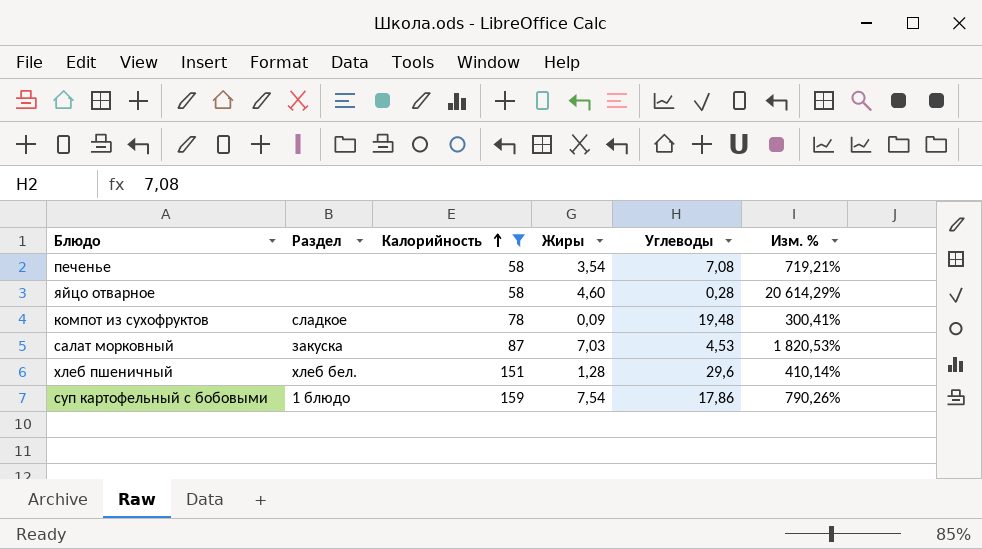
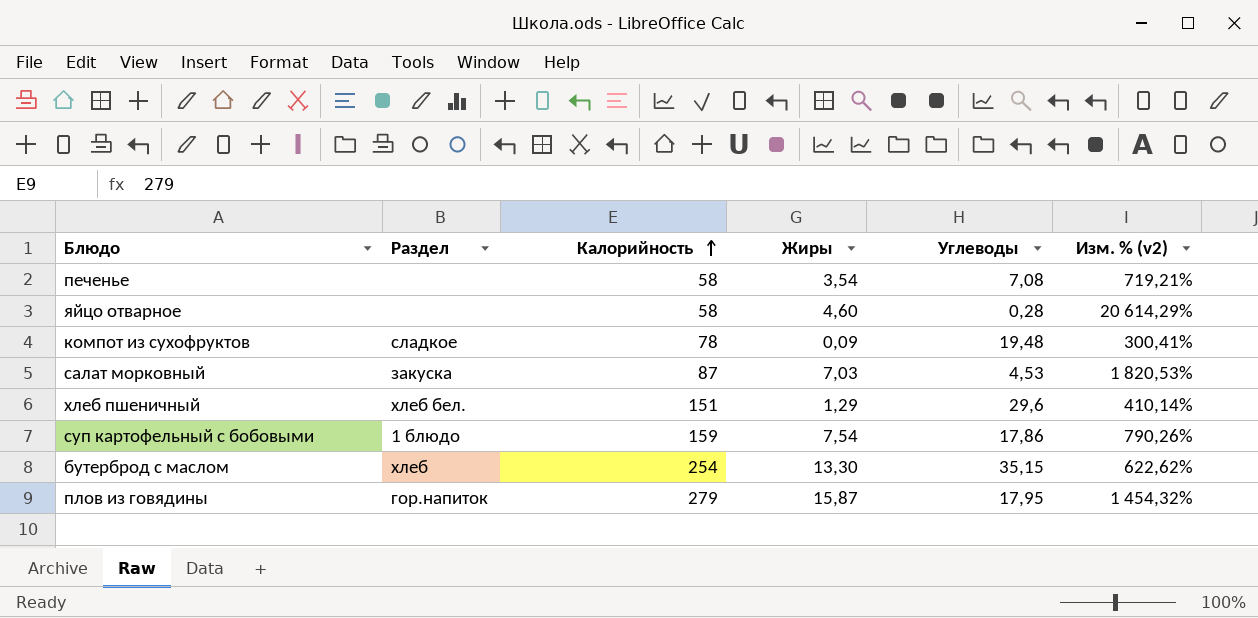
filter: Калорийность <= 159 -> none
column name: Изм. % -> Изм. % (v2)
хлеб пшеничный | Жиры: 1,28 -> 1,29

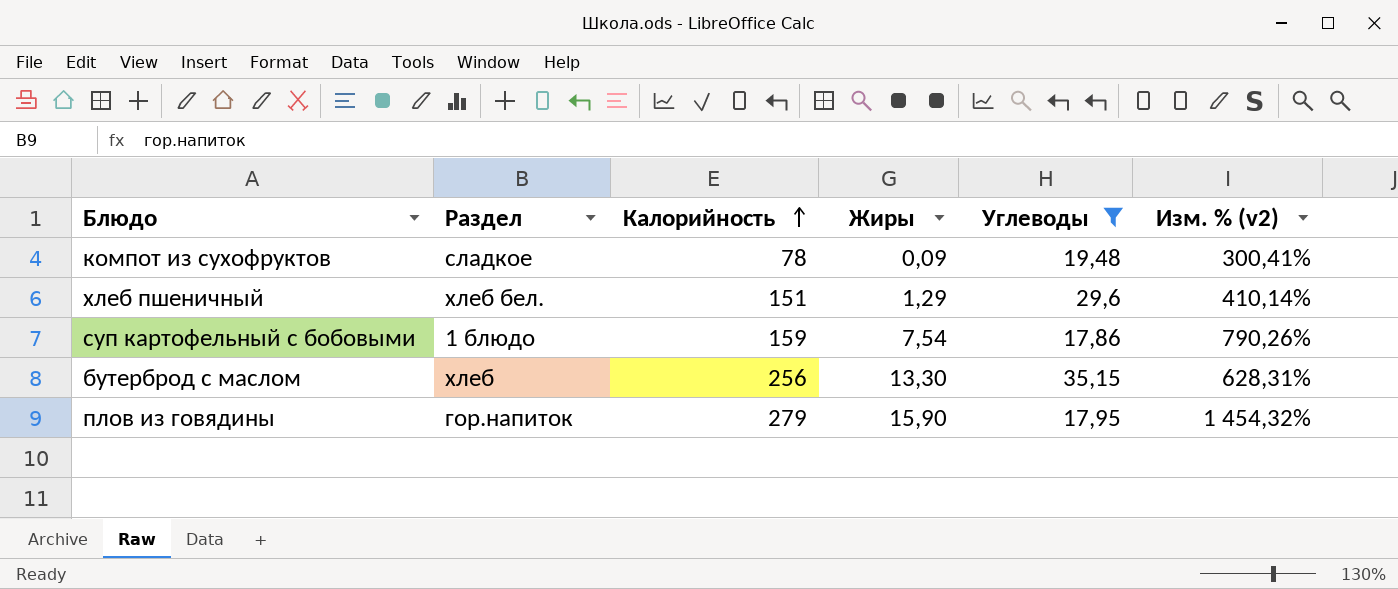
filter: none -> Углеводы >= 17,86
бутерброд с маслом | Калорийность: 254 -> 256
бутерброд с маслом | Изм. % (v2): 622,62% -> 628,31%
плов из говядины | Жиры: 15,87 -> 15,90

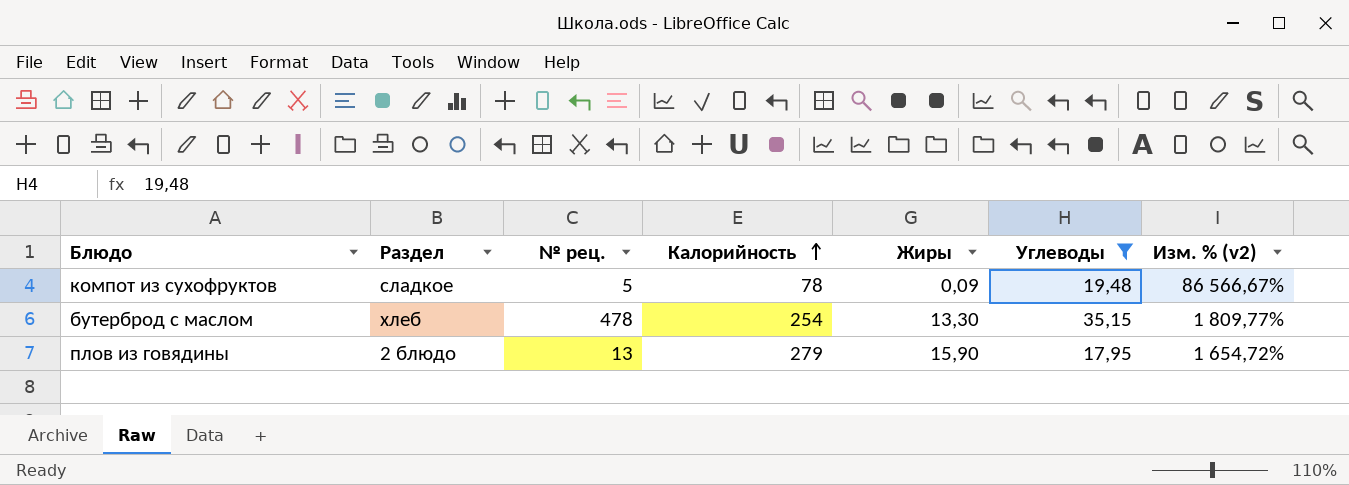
column № рец. | position: none -> 3
column Изм. % (v2) | formula: ([Калорийность] - [Углеводы]) / [Углеводы] -> ([Калорийность] - [Жиры]) / [Жиры]
row хлеб пшеничный: хлеб бел. | 151 | 1,29 | 29,6 | 410,14% -> none
row суп картофельный с бобовыми: 1 блюдо | 159 | 7,54 | 17,86 | 790,26% -> none
бутерброд с маслом | Калорийность: 256 -> 254
плов из говядины | Раздел: гор.напиток -> 2 блюдо

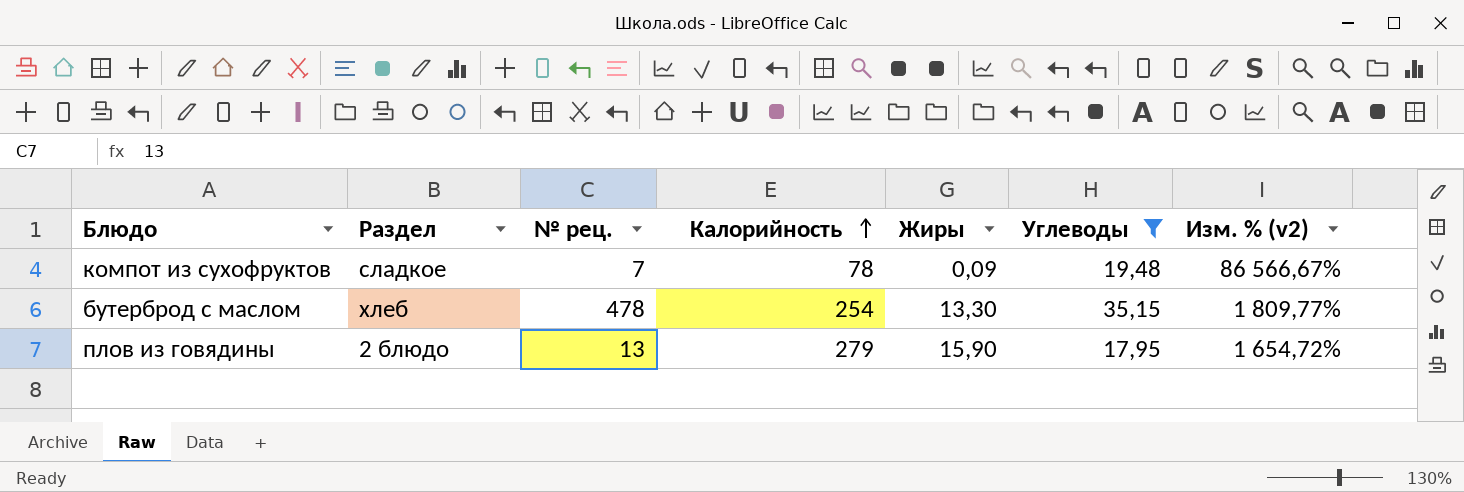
компот из сухофруктов | № рец.: 5 -> 7

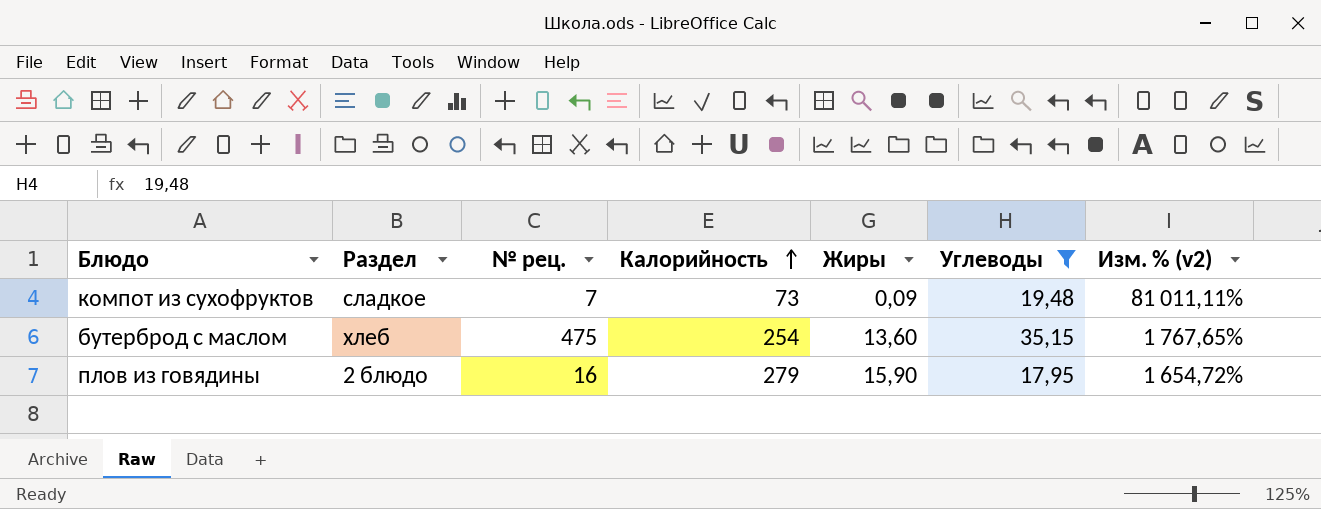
компот из сухофруктов | Калорийность: 78 -> 73
компот из сухофруктов | Изм. % (v2): 86 566,67% -> 81 011,11%
бутерброд с маслом | № рец.: 478 -> 475
бутерброд с маслом | Жиры: 13,30 -> 13,60
бутерброд с маслом | Изм. % (v2): 1 809,77% -> 1 767,65%
плов из говядины | № рец.: 13 -> 16

